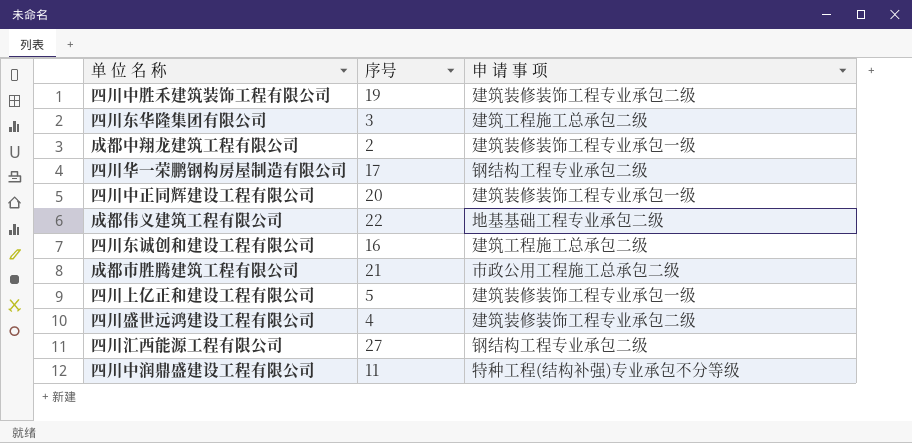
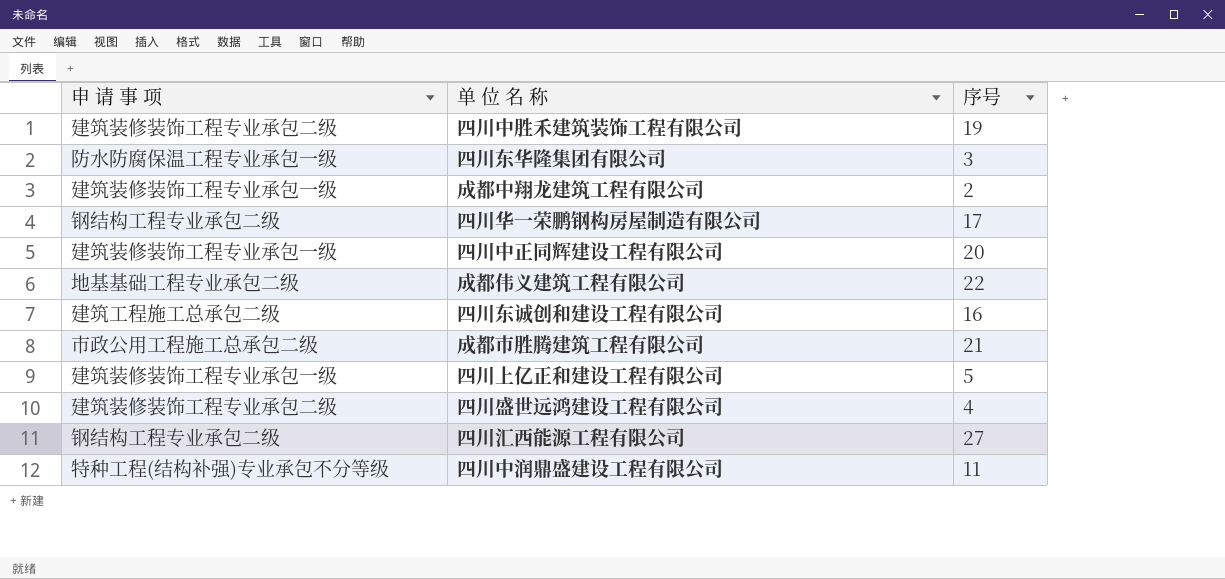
column 申 请 事 项 | position: 3 -> 1
四川东华隆集团有限公司 | 申 请 事 项: 建筑工程施工总承包二级 -> 防水防腐保温工程专业承包一级

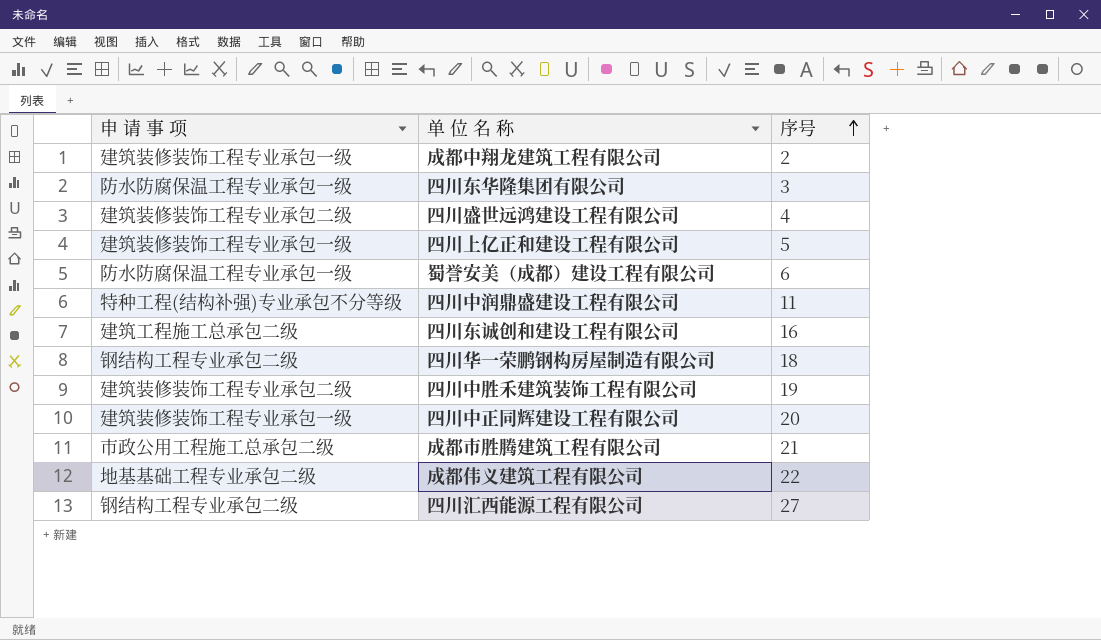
row order: none -> 序号 ascending
row 蜀誉安美（成都）建设工程有限公司: none -> 防水防腐保温工程专业承包一级 | 6
四川华一荣鹏钢构房屋制造有限公司 | 序号: 17 -> 18

